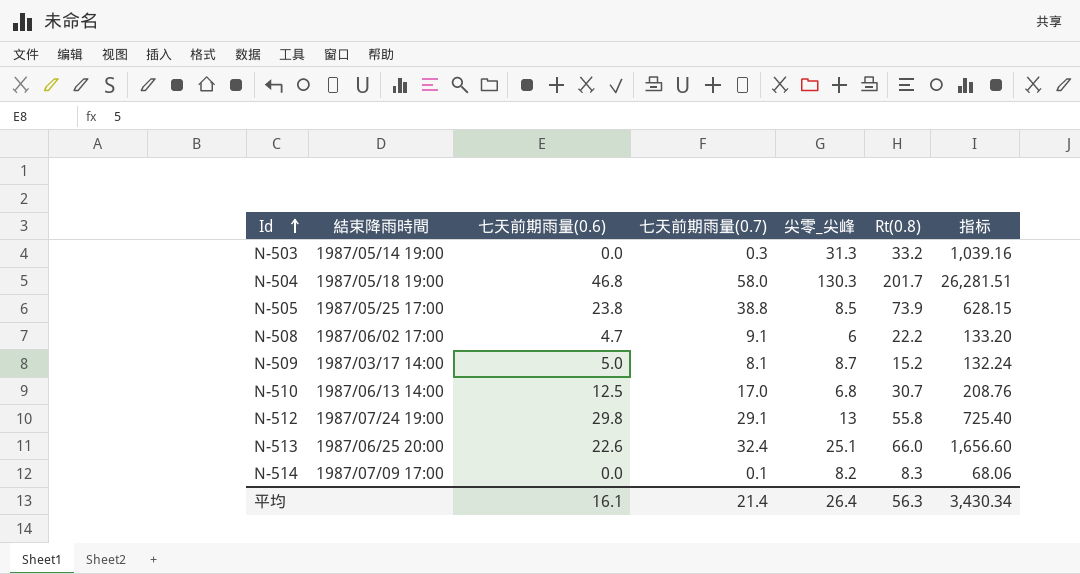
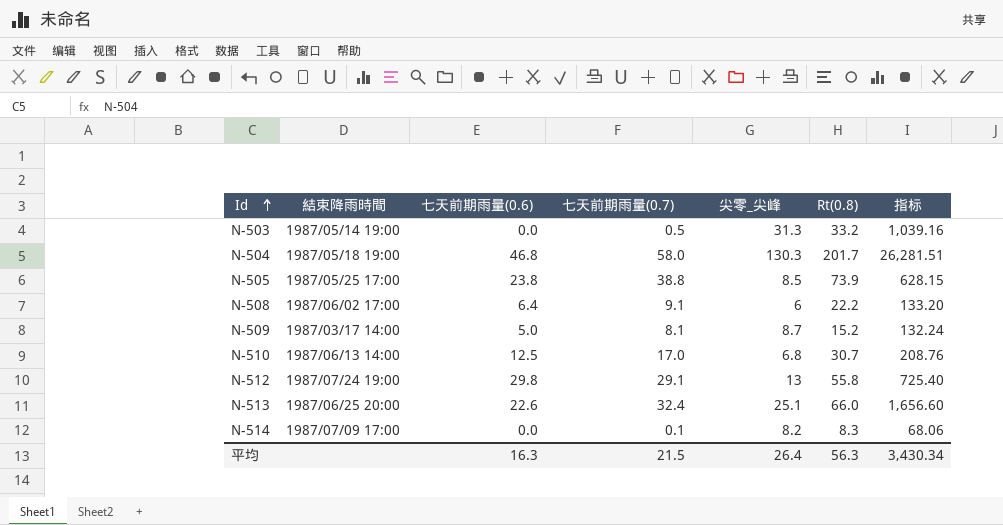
N-503 | 七天前期雨量(0.7): 0.3 -> 0.5
N-508 | 七天前期雨量(0.6): 4.7 -> 6.4
平均 | 七天前期雨量(0.6): 16.1 -> 16.3
平均 | 七天前期雨量(0.7): 21.4 -> 21.5

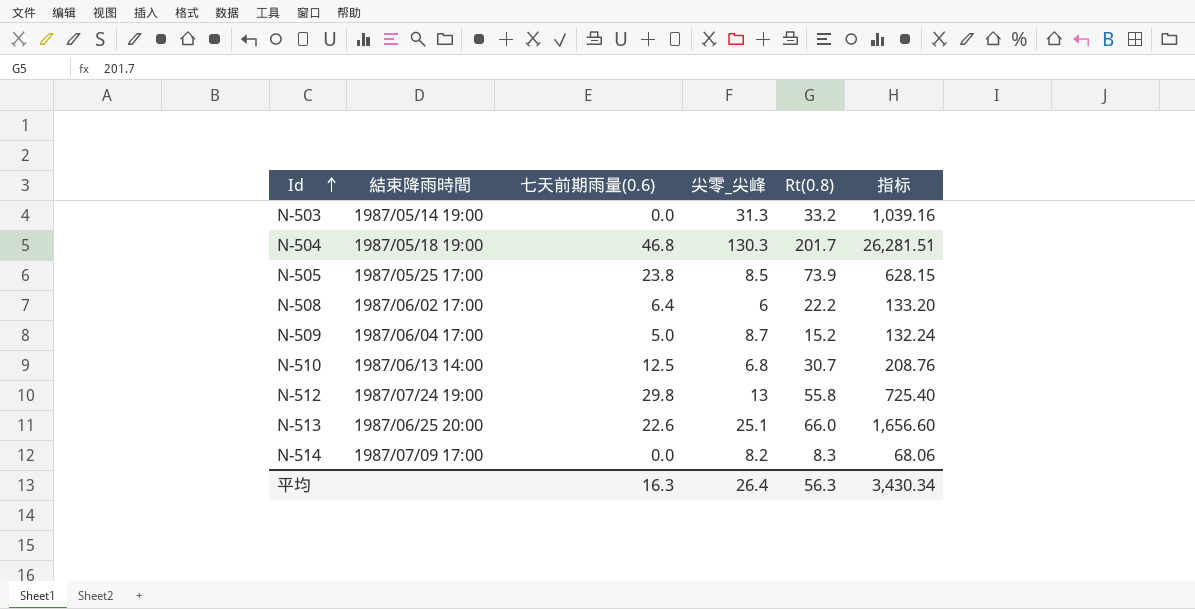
column 七天前期雨量(0.7) | position: 4 -> none
N-509 | 結束降雨時間: 1987/03/17 14:00 -> 1987/06/04 17:00

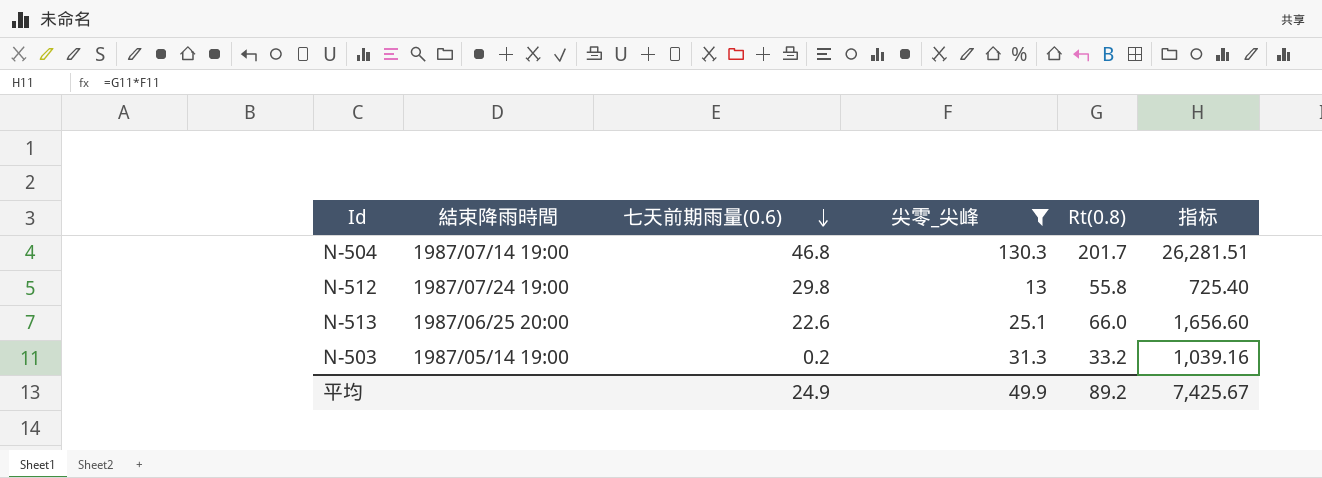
filter: none -> 尖零_尖峰 >= 13
row order: Id ascending -> 七天前期雨量(0.6) descending
N-504 | 結束降雨時間: 1987/05/18 19:00 -> 1987/07/14 19:00
N-503 | 七天前期雨量(0.6): 0.0 -> 0.2
平均 | 七天前期雨量(0.6): 16.3 -> 24.9
平均 | 尖零_尖峰: 26.4 -> 49.9
平均 | Rt(0.8): 56.3 -> 89.2
平均 | 指标: 3,430.34 -> 7,425.67

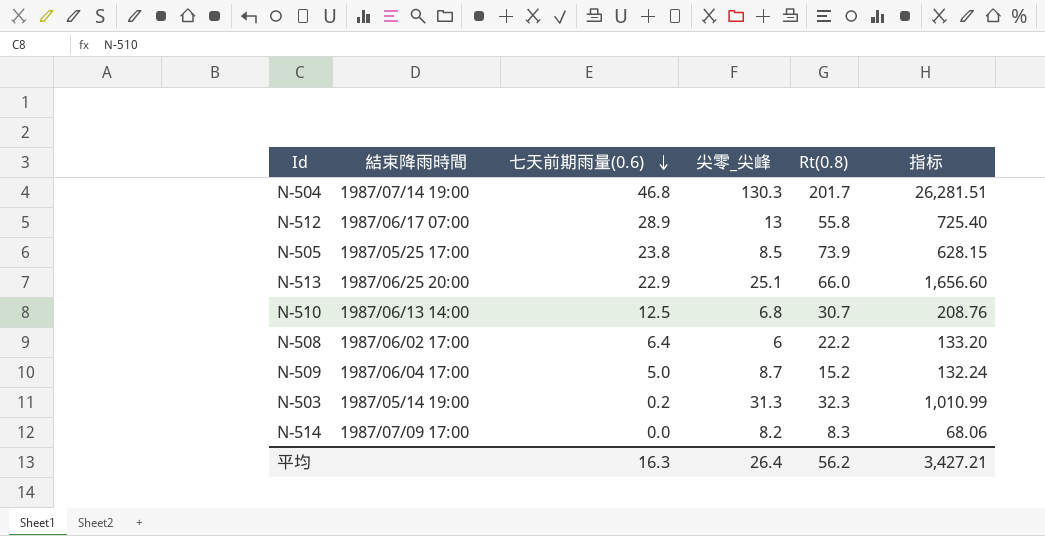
filter: 尖零_尖峰 >= 13 -> none
N-512 | 結束降雨時間: 1987/07/24 19:00 -> 1987/06/17 07:00
N-512 | 七天前期雨量(0.6): 29.8 -> 28.9
N-513 | 七天前期雨量(0.6): 22.6 -> 22.9
N-503 | Rt(0.8): 33.2 -> 32.3
N-503 | 指标: 1,039.16 -> 1,010.99
平均 | 七天前期雨量(0.6): 24.9 -> 16.3
平均 | 尖零_尖峰: 49.9 -> 26.4
平均 | Rt(0.8): 89.2 -> 56.2
平均 | 指标: 7,425.67 -> 3,427.21

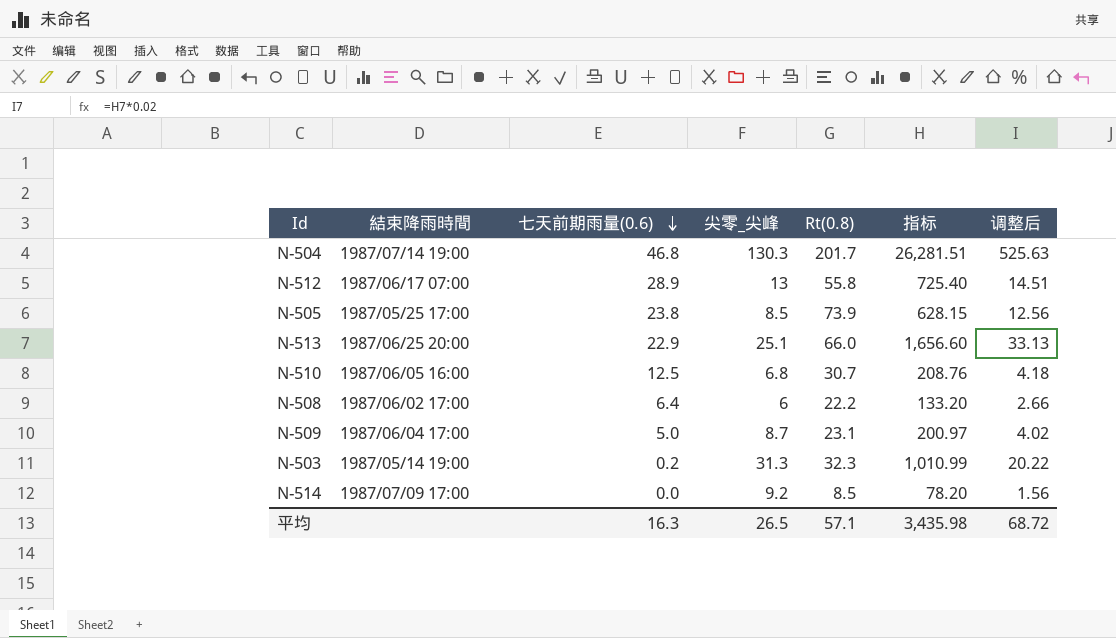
column 调整后 | formula: none -> [指标] * 0.02
N-510 | 結束降雨時間: 1987/06/13 14:00 -> 1987/06/05 16:00
N-509 | Rt(0.8): 15.2 -> 23.1
N-509 | 指标: 132.24 -> 200.97
N-514 | 尖零_尖峰: 8.2 -> 9.2
N-514 | Rt(0.8): 8.3 -> 8.5
N-514 | 指标: 68.06 -> 78.20
平均 | 尖零_尖峰: 26.4 -> 26.5
平均 | Rt(0.8): 56.2 -> 57.1
平均 | 指标: 3,427.21 -> 3,435.98

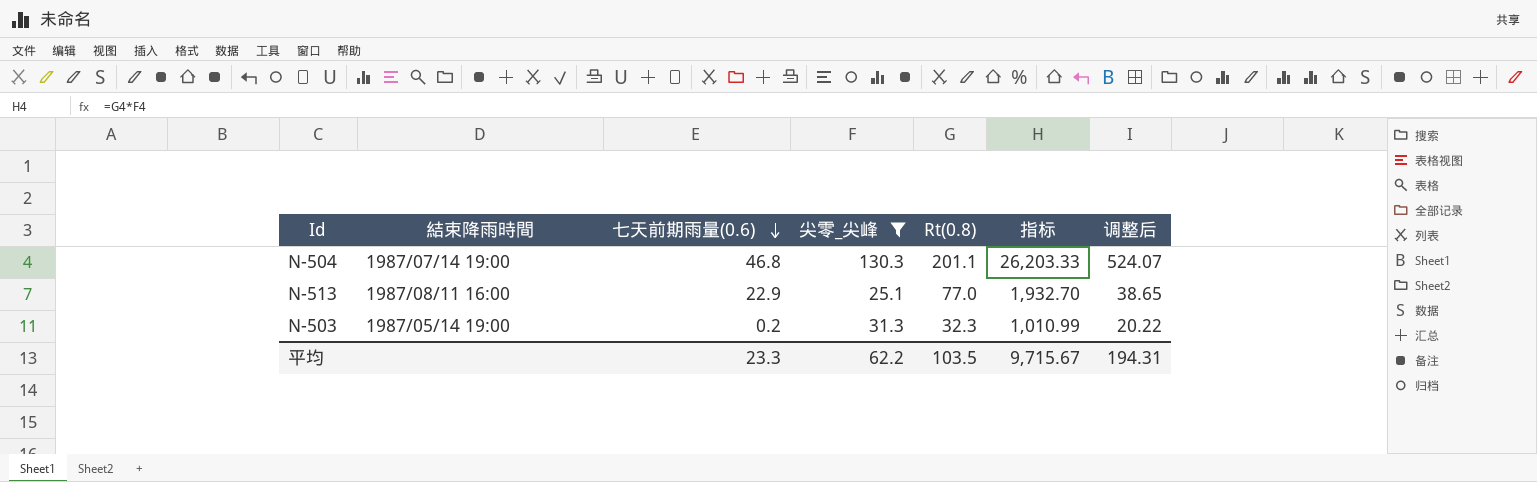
filter: none -> 尖零_尖峰 >= 25.1
N-504 | Rt(0.8): 201.7 -> 201.1
N-504 | 指标: 26,281.51 -> 26,203.33
N-504 | 调整后: 525.63 -> 524.07
N-513 | 結束降雨時間: 1987/06/25 20:00 -> 1987/08/11 16:00
N-513 | Rt(0.8): 66.0 -> 77.0
N-513 | 指标: 1,656.60 -> 1,932.70
N-513 | 调整后: 33.13 -> 38.65
平均 | 七天前期雨量(0.6): 16.3 -> 23.3
平均 | 尖零_尖峰: 26.5 -> 62.2
平均 | Rt(0.8): 57.1 -> 103.5
平均 | 指标: 3,435.98 -> 9,715.67
平均 | 调整后: 68.72 -> 194.31

